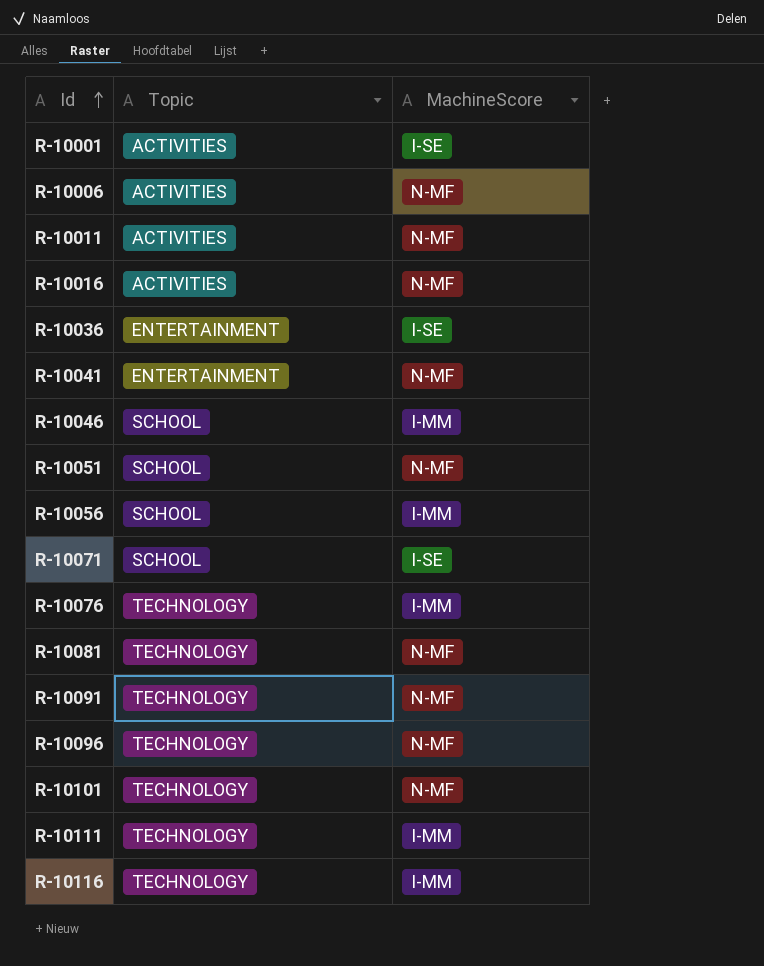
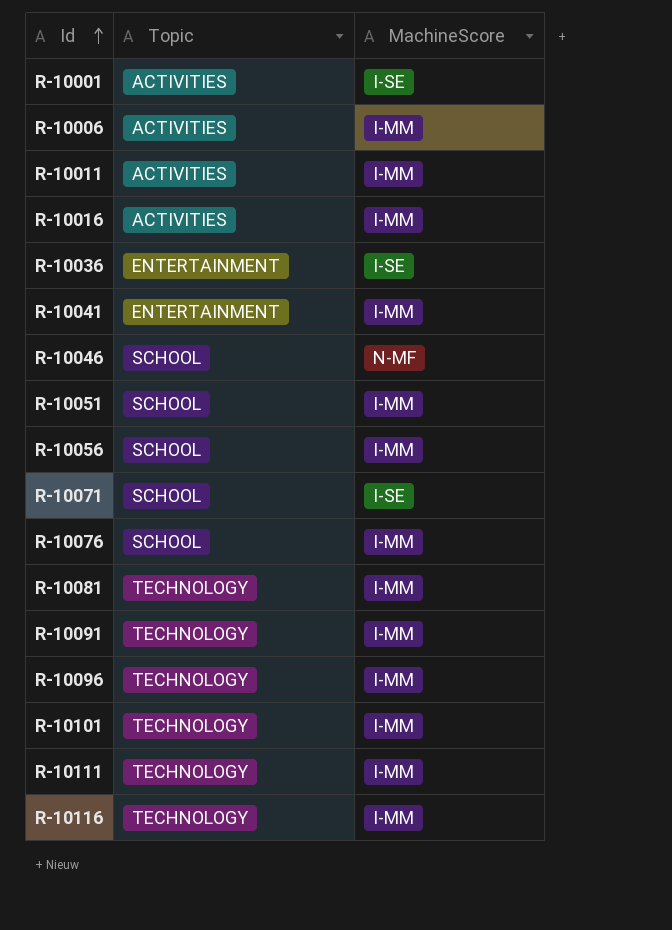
R-10006 | MachineScore: N-MF -> I-MM
R-10011 | MachineScore: N-MF -> I-MM
R-10016 | MachineScore: N-MF -> I-MM
R-10041 | MachineScore: N-MF -> I-MM
R-10046 | MachineScore: I-MM -> N-MF
R-10051 | MachineScore: N-MF -> I-MM
R-10076 | Topic: TECHNOLOGY -> SCHOOL
R-10081 | MachineScore: N-MF -> I-MM
R-10091 | MachineScore: N-MF -> I-MM
R-10096 | MachineScore: N-MF -> I-MM
R-10101 | MachineScore: N-MF -> I-MM

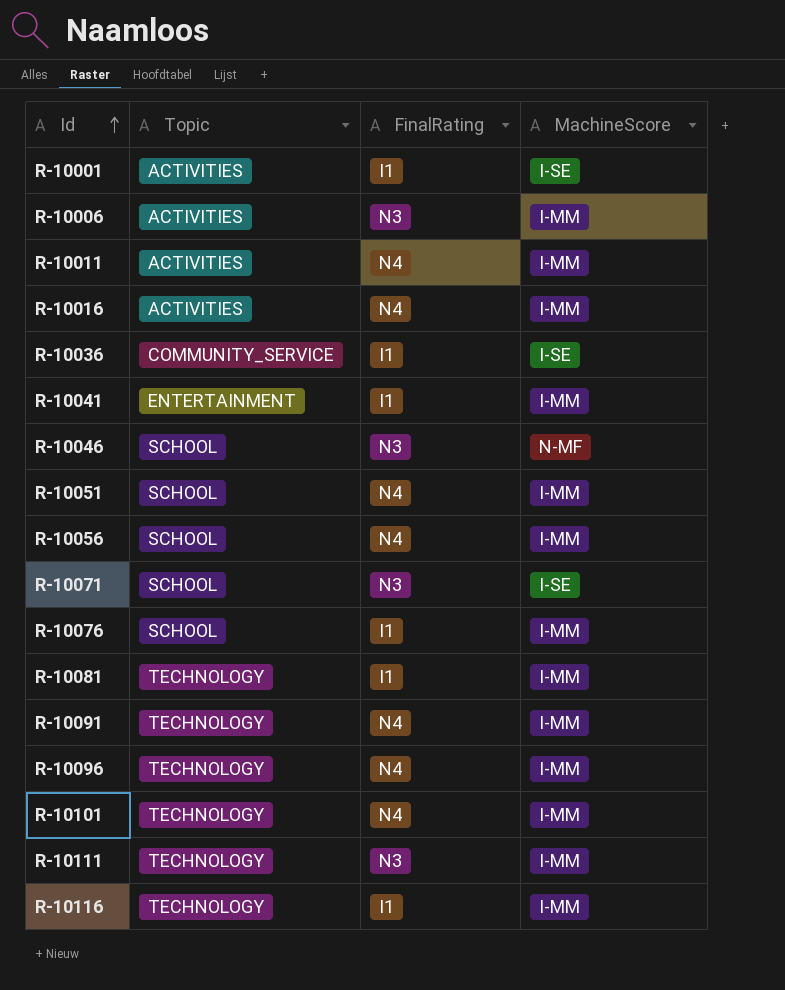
column FinalRating | position: none -> 3
R-10036 | Topic: ENTERTAINMENT -> COMMUNITY_SERVICE

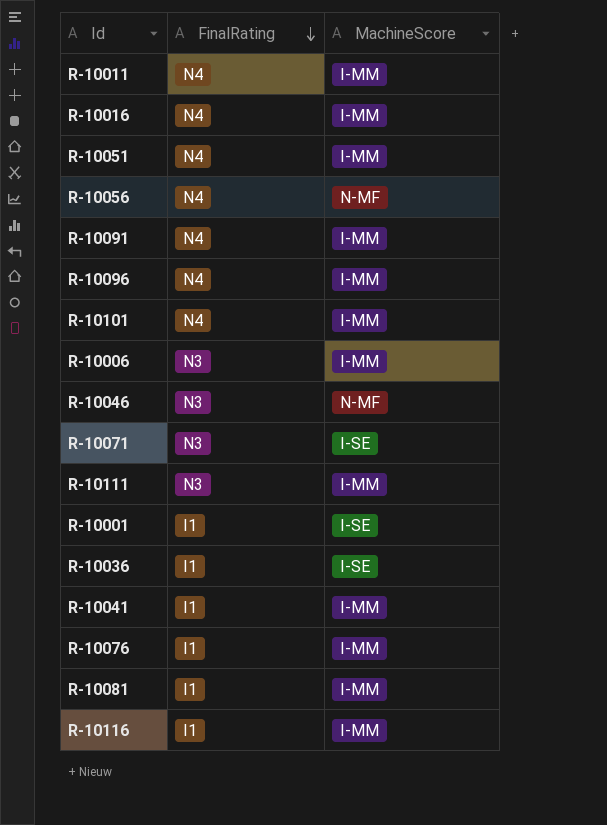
row order: Id ascending -> FinalRating descending
column Topic | position: 2 -> none
R-10056 | MachineScore: I-MM -> N-MF

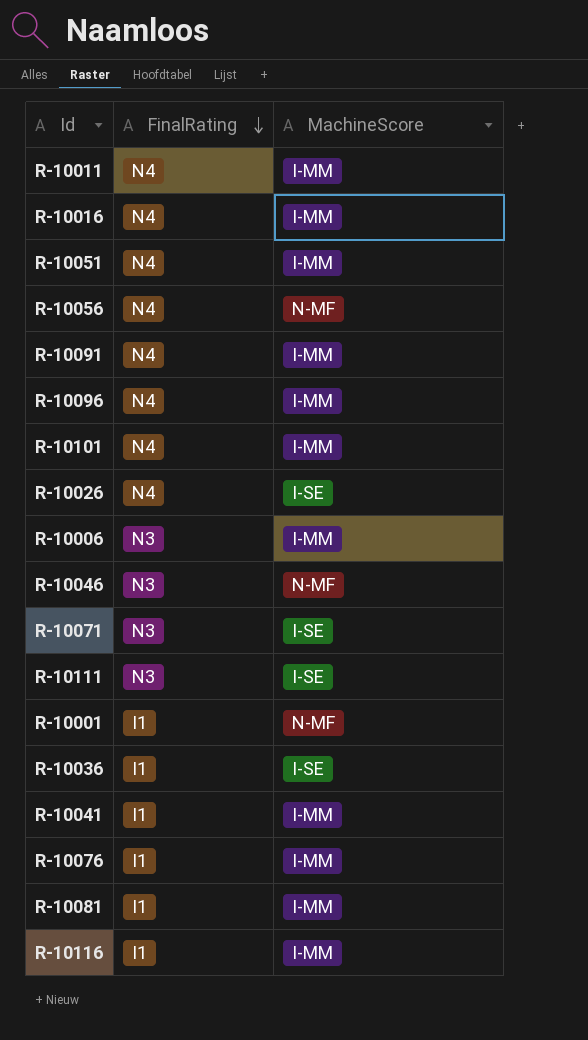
row R-10026: none -> N4 | I-SE
R-10111 | MachineScore: I-MM -> I-SE
R-10001 | MachineScore: I-SE -> N-MF

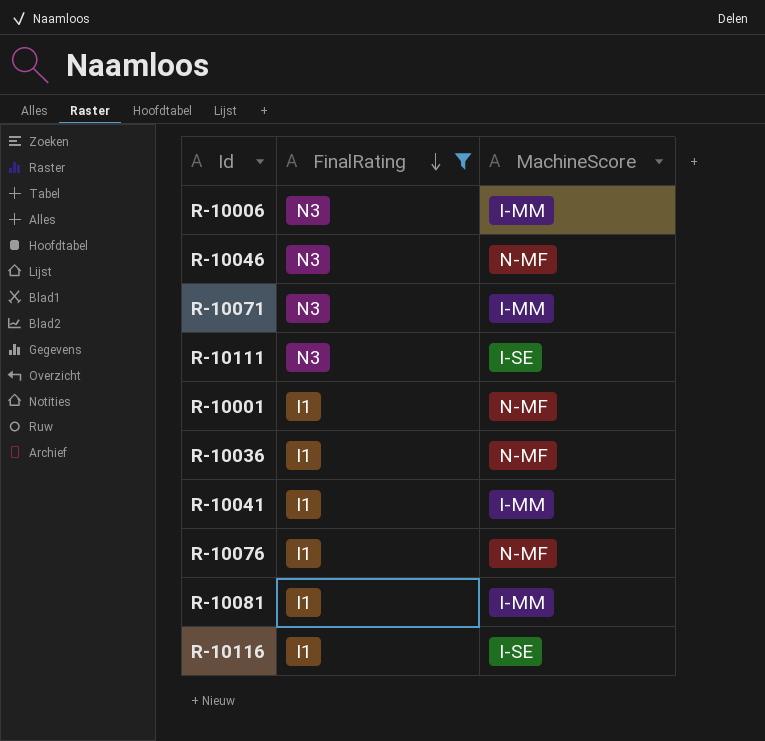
filter: none -> FinalRating != N4
R-10071 | MachineScore: I-SE -> I-MM
R-10036 | MachineScore: I-SE -> N-MF
R-10076 | MachineScore: I-MM -> N-MF
R-10116 | MachineScore: I-MM -> I-SE

